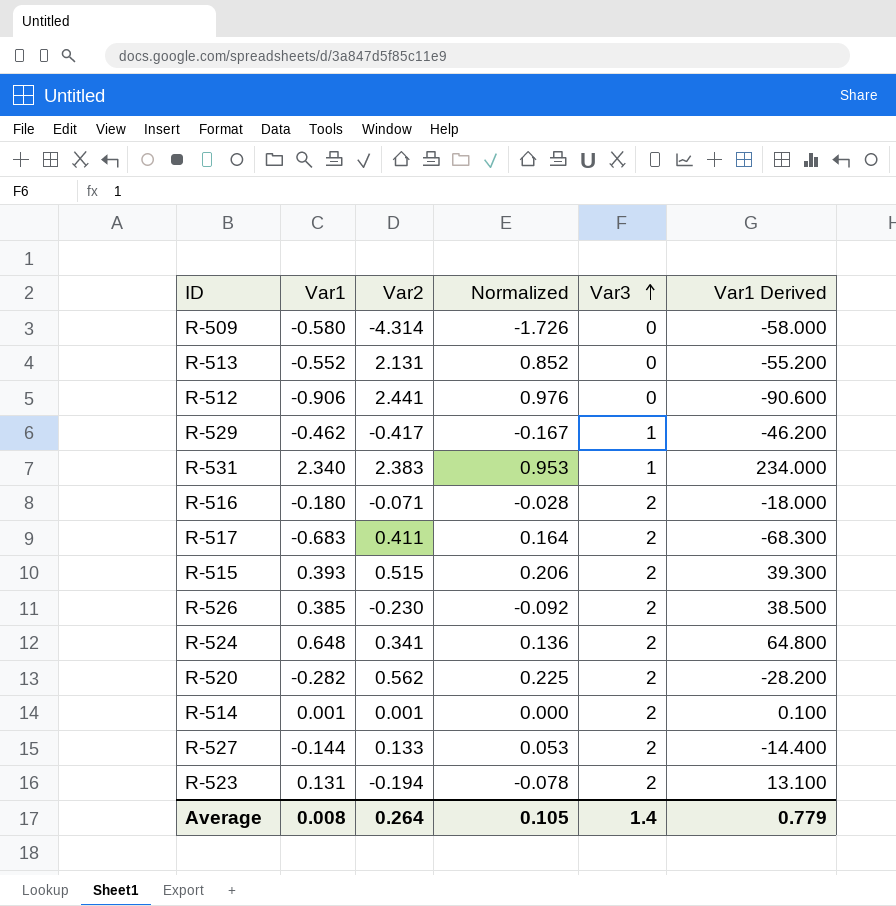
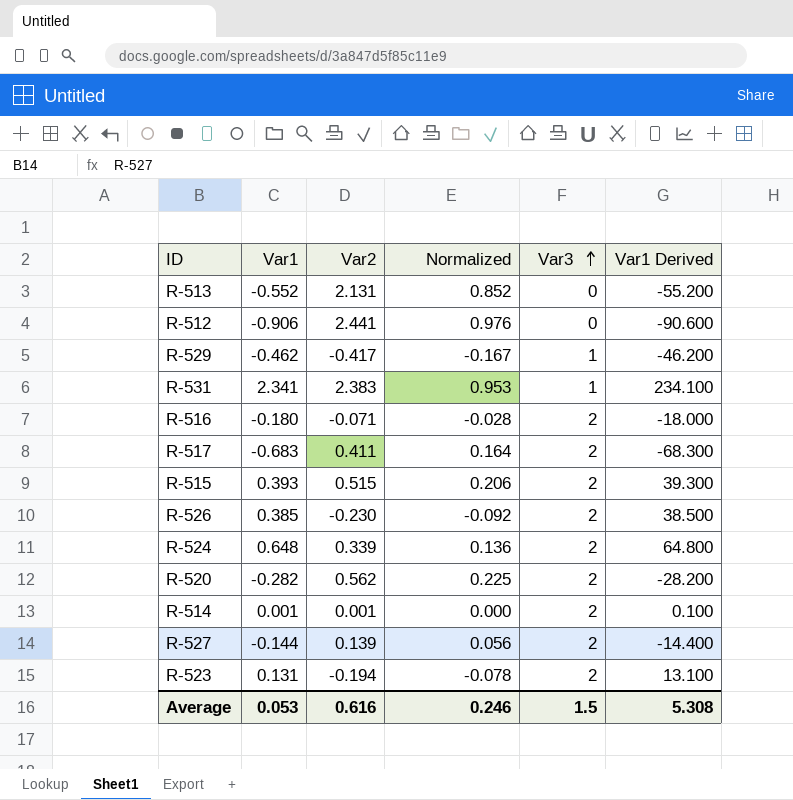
row R-509: -0.580 | -4.314 | -1.726 | 0 | -58.000 -> none
R-531 | Var1: 2.340 -> 2.341
R-531 | Var1 Derived: 234.000 -> 234.100
R-524 | Var2: 0.341 -> 0.339
R-527 | Var2: 0.133 -> 0.139
R-527 | Normalized: 0.053 -> 0.056
Average | Var1: 0.008 -> 0.053
Average | Var2: 0.264 -> 0.616
Average | Normalized: 0.105 -> 0.246
Average | Var3: 1.4 -> 1.5
Average | Var1 Derived: 0.779 -> 5.308

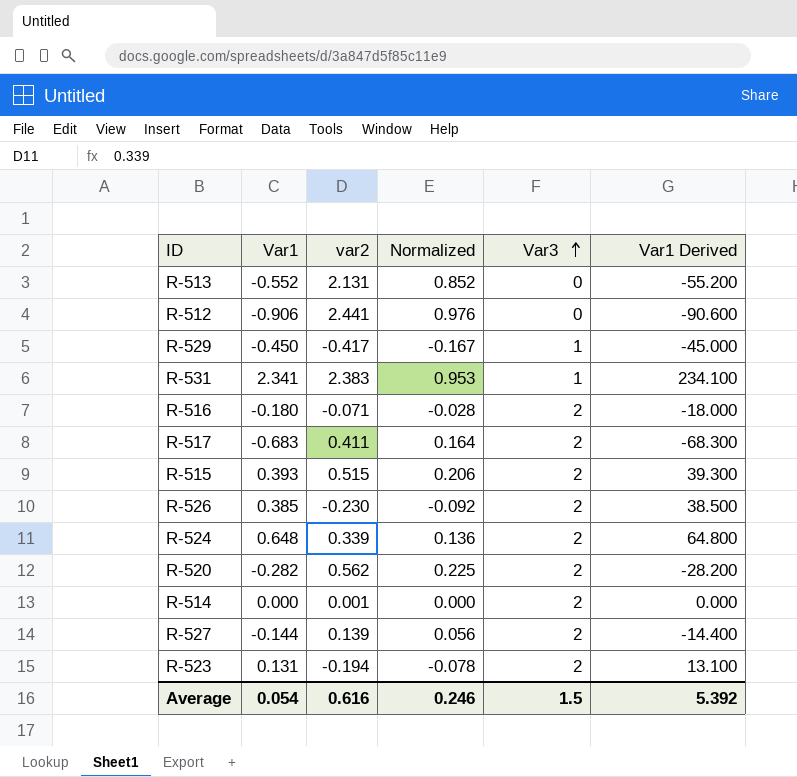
column name: Var2 -> var2
R-529 | Var1: -0.462 -> -0.450
R-529 | Var1 Derived: -46.200 -> -45.000
R-514 | Var1: 0.001 -> 0.000
R-514 | Var1 Derived: 0.100 -> 0.000
Average | Var1: 0.053 -> 0.054
Average | Var1 Derived: 5.308 -> 5.392

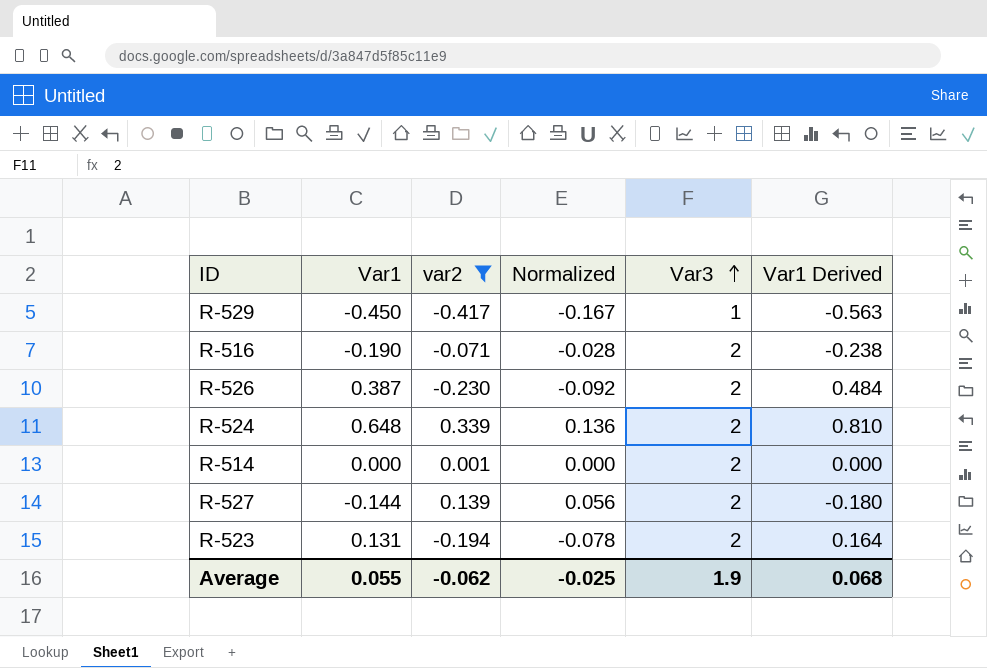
filter: none -> var2 <= 0.339
column Var1 Derived | formula: [Var1] * 100 -> [Var1] * 1.25
R-516 | Var1: -0.180 -> -0.190
R-526 | Var1: 0.385 -> 0.387
Average | Var1: 0.054 -> 0.055
Average | var2: 0.616 -> -0.062
Average | Normalized: 0.246 -> -0.025
Average | Var3: 1.5 -> 1.9
Average | Var1 Derived: 5.392 -> 0.068

